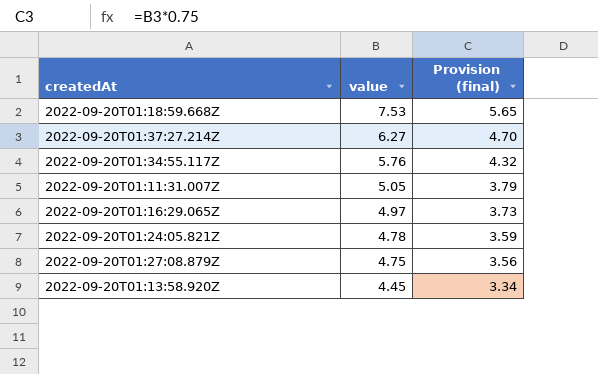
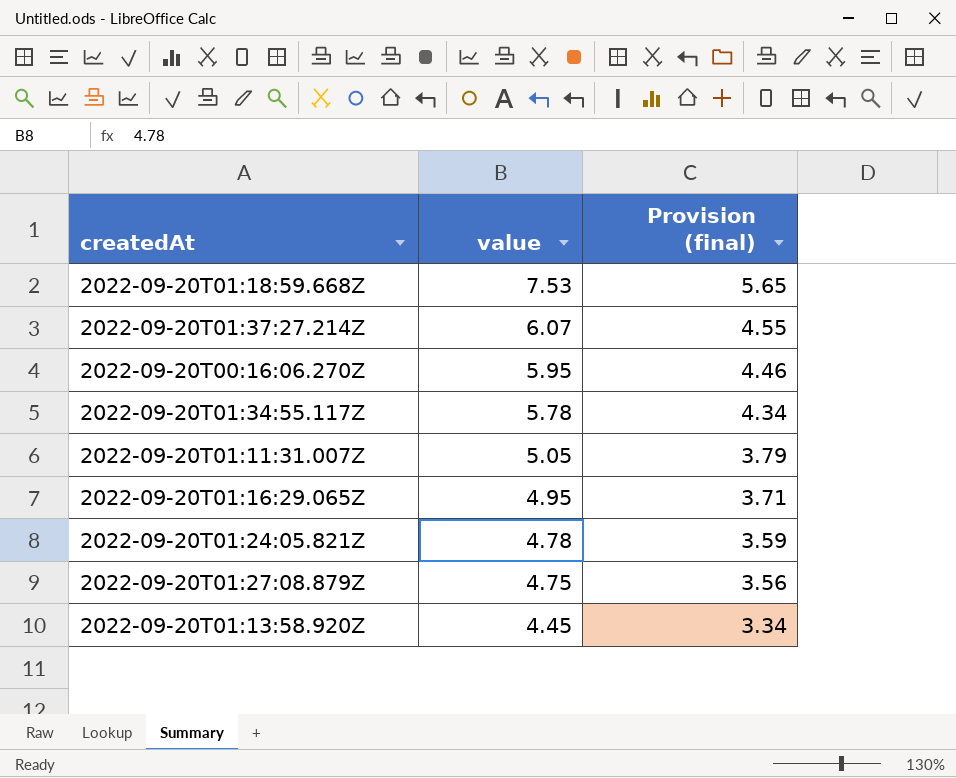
2022-09-20T01:37:27.214Z | value: 6.27 -> 6.07
2022-09-20T01:37:27.214Z | Provision (final): 4.70 -> 4.55
row 2022-09-20T00:16:06.270Z: none -> 5.95 | 4.46
2022-09-20T01:34:55.117Z | value: 5.76 -> 5.78
2022-09-20T01:34:55.117Z | Provision (final): 4.32 -> 4.34
2022-09-20T01:16:29.065Z | value: 4.97 -> 4.95
2022-09-20T01:16:29.065Z | Provision (final): 3.73 -> 3.71

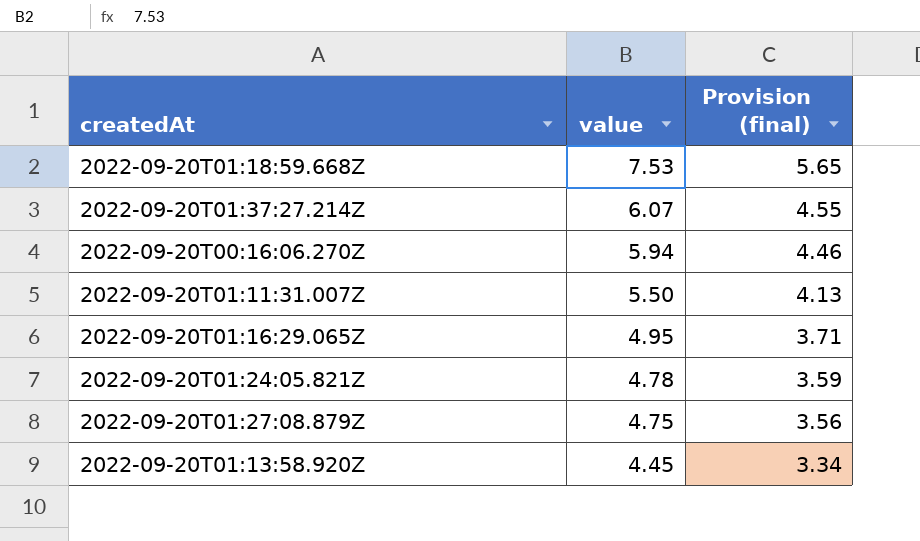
row 2022-09-20T01:34:55.117Z: 5.78 | 4.34 -> none
2022-09-20T00:16:06.270Z | value: 5.95 -> 5.94
2022-09-20T01:11:31.007Z | value: 5.05 -> 5.50
2022-09-20T01:11:31.007Z | Provision (final): 3.79 -> 4.13

